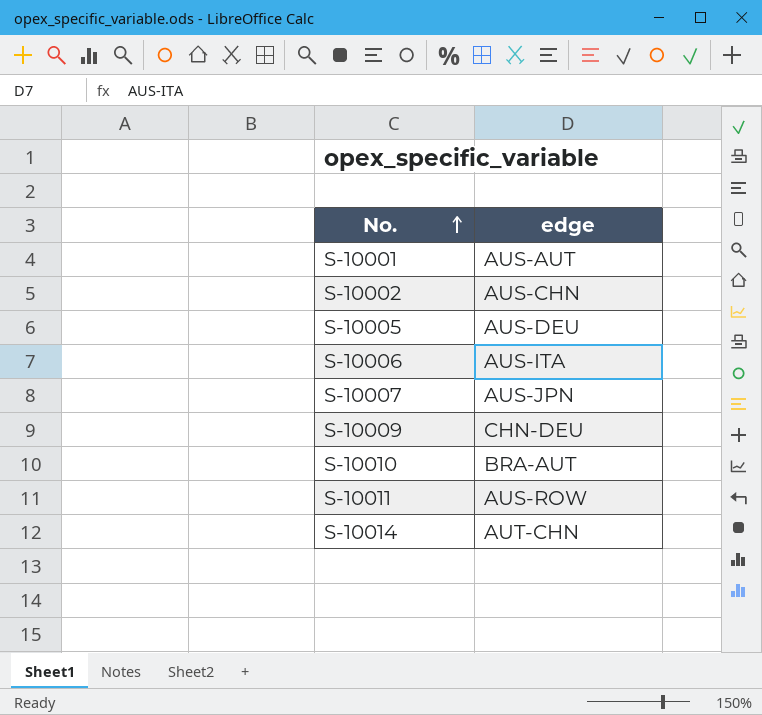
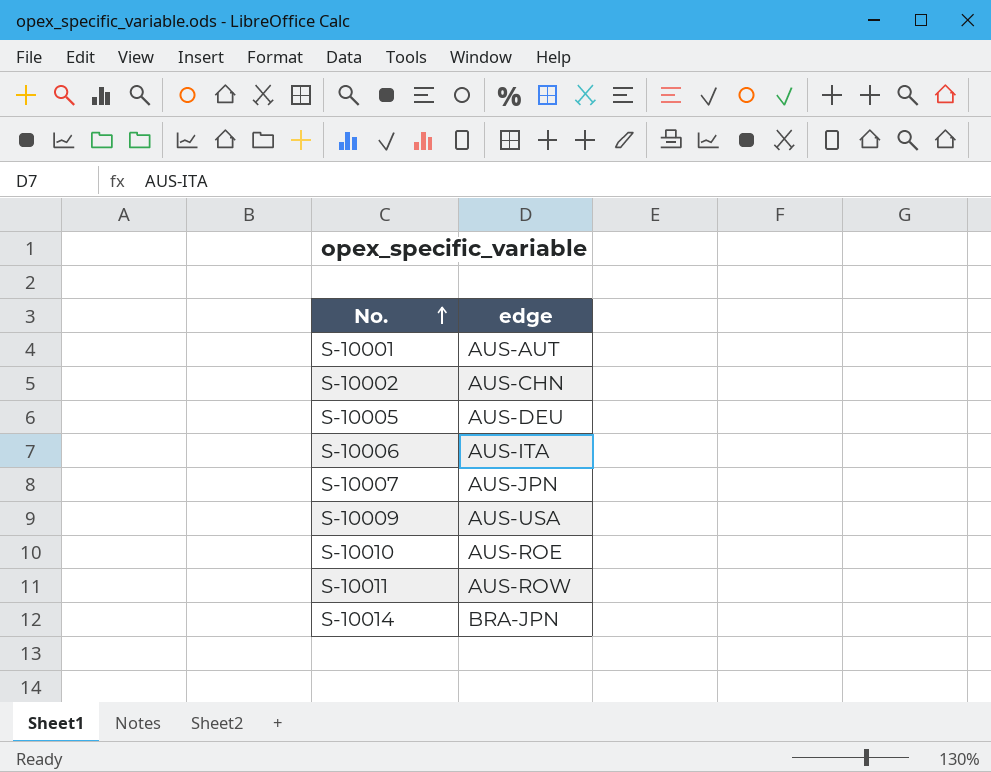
S-10009 | edge: CHN-DEU -> AUS-USA
S-10010 | edge: BRA-AUT -> AUS-ROE
S-10014 | edge: AUT-CHN -> BRA-JPN

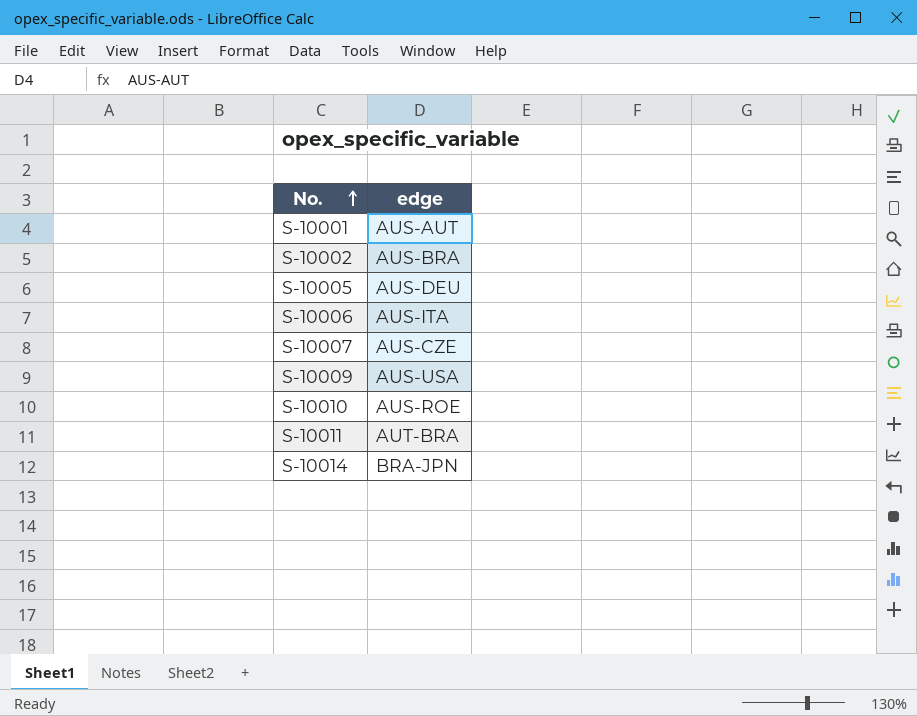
S-10002 | edge: AUS-CHN -> AUS-BRA
S-10007 | edge: AUS-JPN -> AUS-CZE
S-10011 | edge: AUS-ROW -> AUT-BRA

